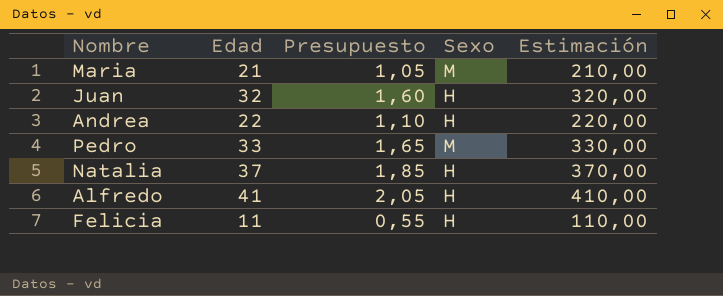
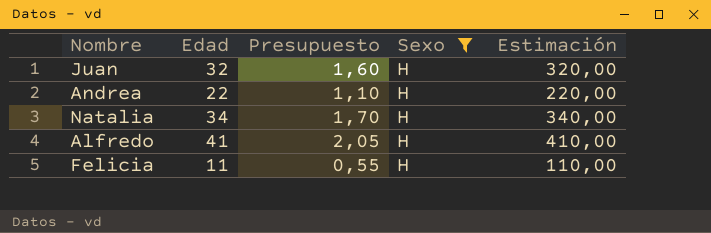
filter: none -> Sexo = H
Natalia | Edad: 37 -> 34
Natalia | Presupuesto: 1,85 -> 1,70
Natalia | Estimación: 370,00 -> 340,00

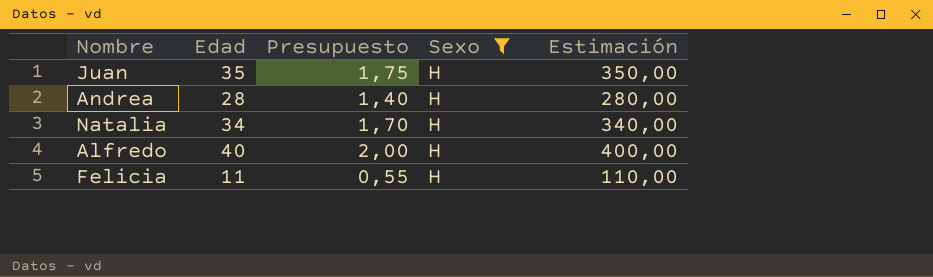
Juan | Edad: 32 -> 35
Juan | Presupuesto: 1,60 -> 1,75
Juan | Estimación: 320,00 -> 350,00
Andrea | Edad: 22 -> 28
Andrea | Presupuesto: 1,10 -> 1,40
Andrea | Estimación: 220,00 -> 280,00
Alfredo | Edad: 41 -> 40
Alfredo | Presupuesto: 2,05 -> 2,00
Alfredo | Estimación: 410,00 -> 400,00

